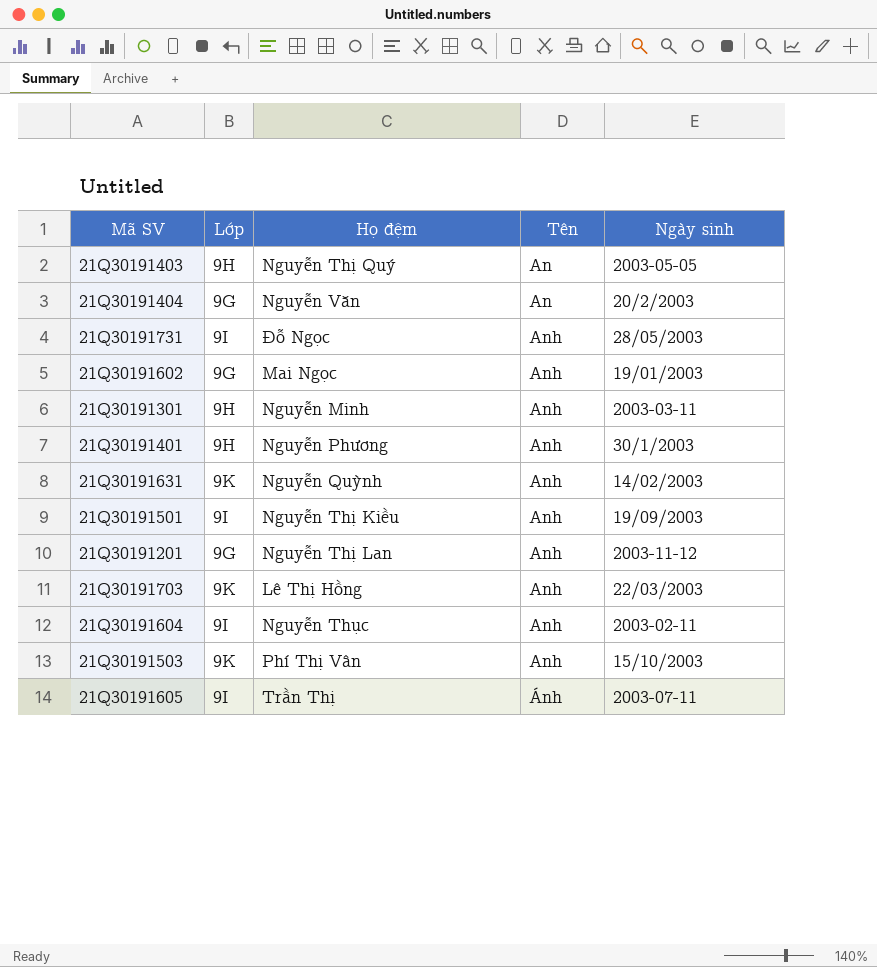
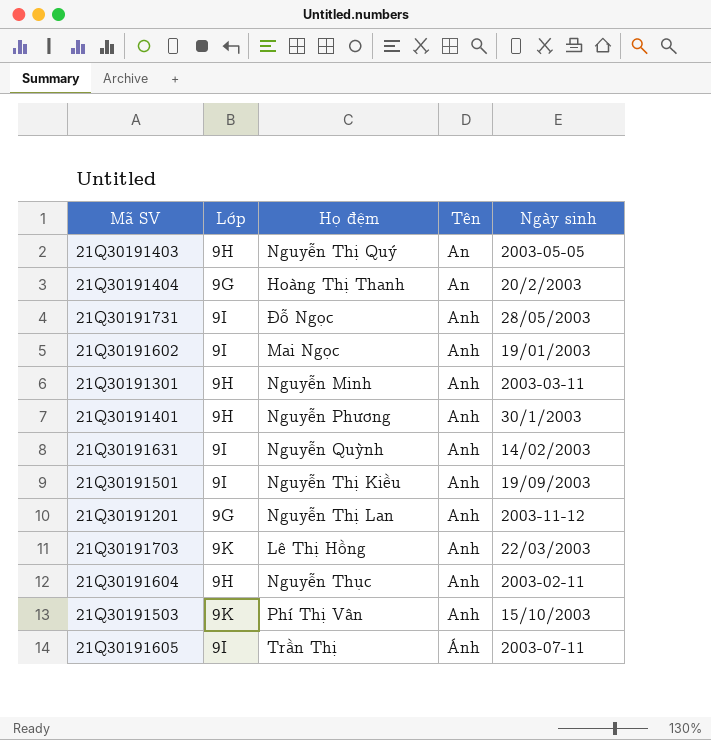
21Q30191404 | Họ đệm: Nguyễn Văn -> Hoàng Thị Thanh
21Q30191602 | Lớp: 9G -> 9I
21Q30191631 | Lớp: 9K -> 9I
21Q30191604 | Lớp: 9I -> 9H

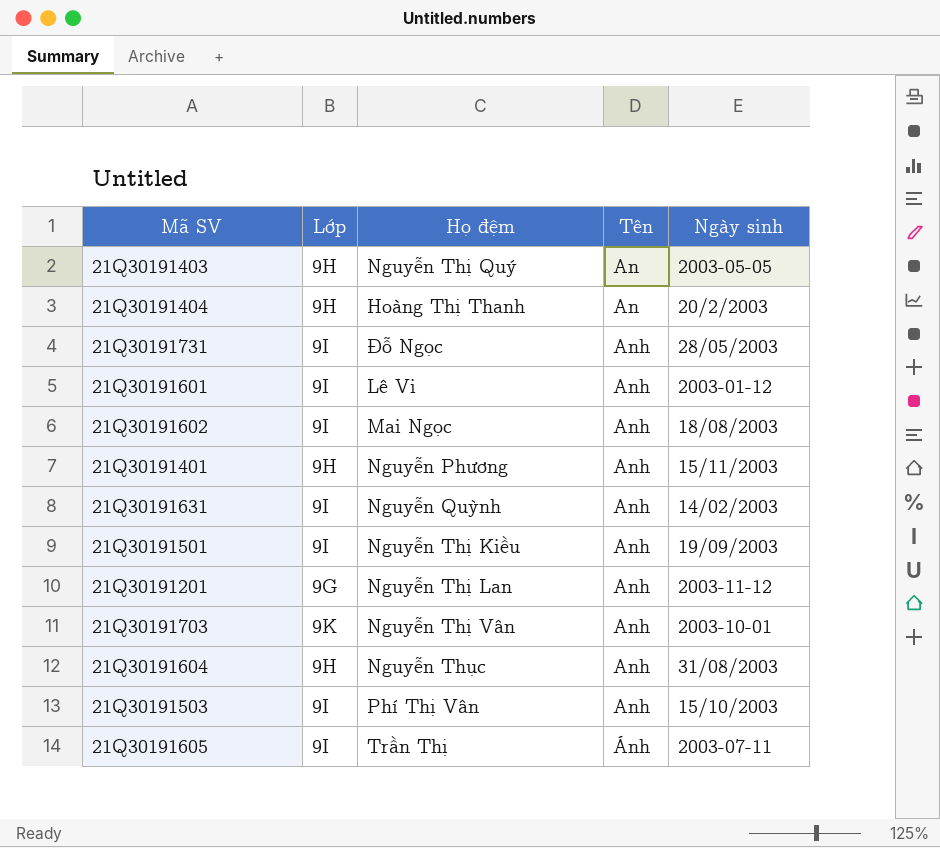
row 21Q30191301: 9H | Nguyễn Minh | Anh | 2003-03-11 -> none
21Q30191404 | Lớp: 9G -> 9H
row 21Q30191601: none -> 9I | Lê Vi | Anh | 2003-01-12
21Q30191602 | Ngày sinh: 19/01/2003 -> 18/08/2003
21Q30191401 | Ngày sinh: 30/1/2003 -> 15/11/2003
21Q30191703 | Họ đệm: Lê Thị Hồng -> Nguyễn Thị Vân
21Q30191703 | Ngày sinh: 22/03/2003 -> 2003-10-01
21Q30191604 | Ngày sinh: 2003-02-11 -> 31/08/2003
21Q30191503 | Lớp: 9K -> 9I

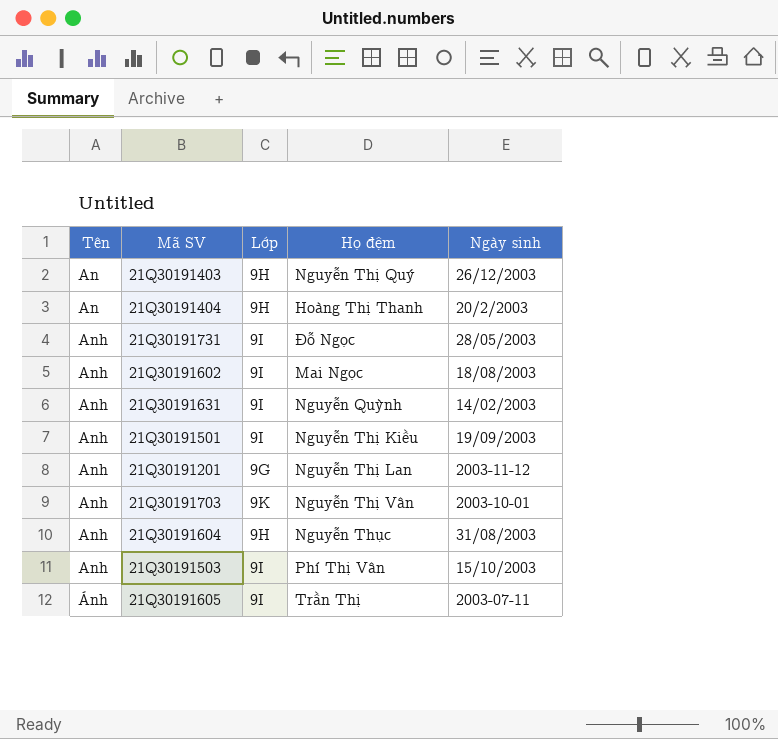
column Tên | position: 4 -> 1
row 21Q30191601: 9I | Lê Vi | Anh | 2003-01-12 -> none
row 21Q30191401: 9H | Nguyễn Phương | Anh | 15/11/2003 -> none
21Q30191403 | Ngày sinh: 2003-05-05 -> 26/12/2003

